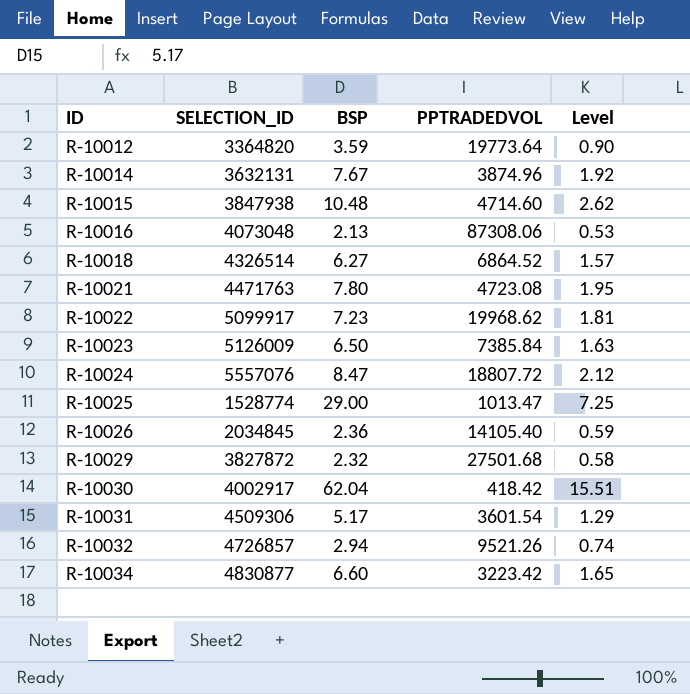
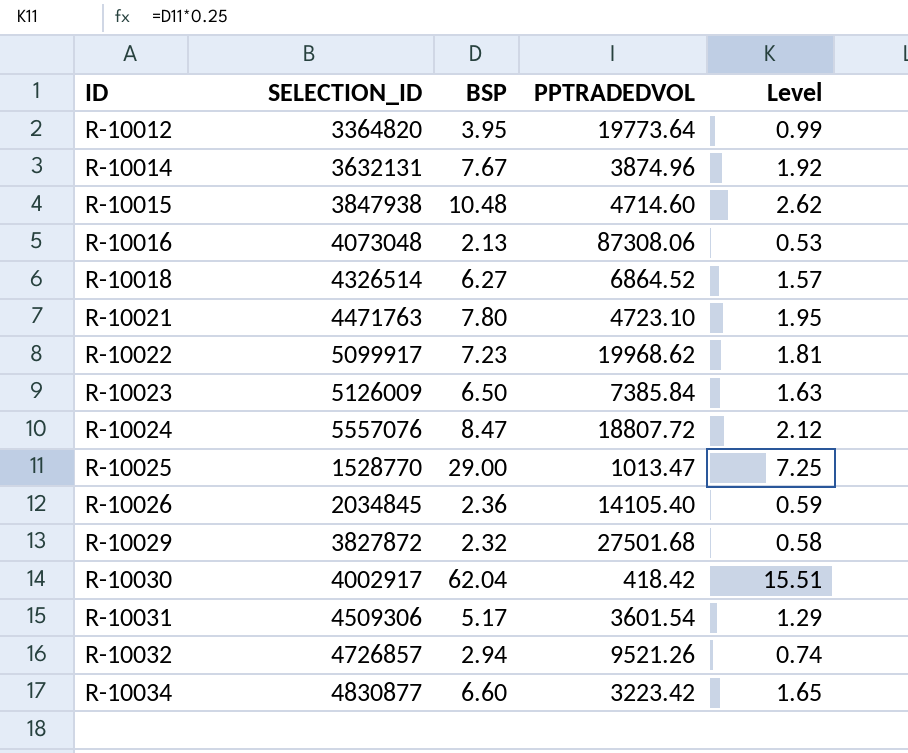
R-10012 | BSP: 3.59 -> 3.95
R-10012 | Level: 0.90 -> 0.99
R-10021 | PPTRADEDVOL: 4723.08 -> 4723.10
R-10025 | SELECTION_ID: 1528774 -> 1528770

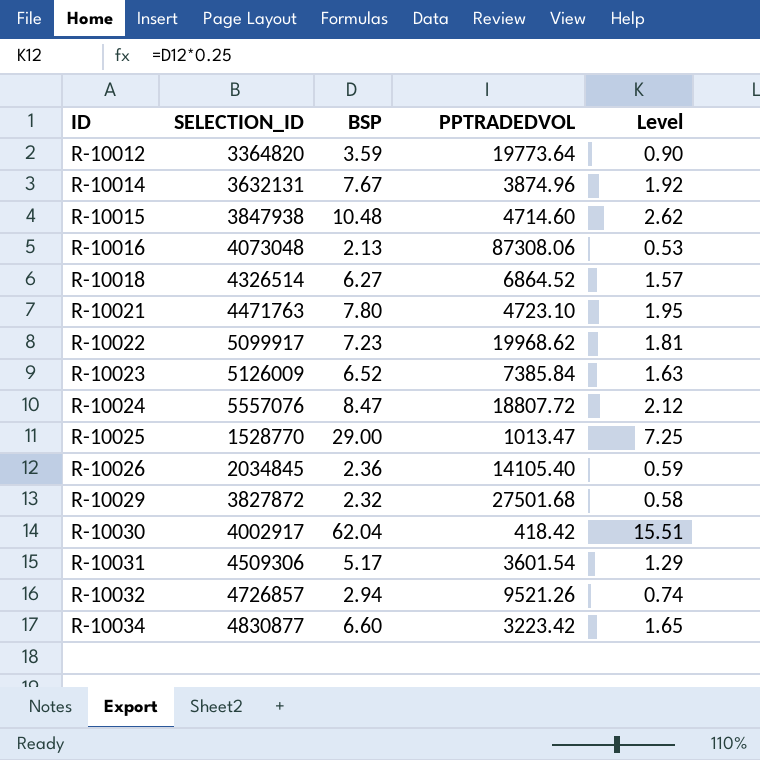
R-10012 | BSP: 3.95 -> 3.59
R-10012 | Level: 0.99 -> 0.90
R-10023 | BSP: 6.50 -> 6.52

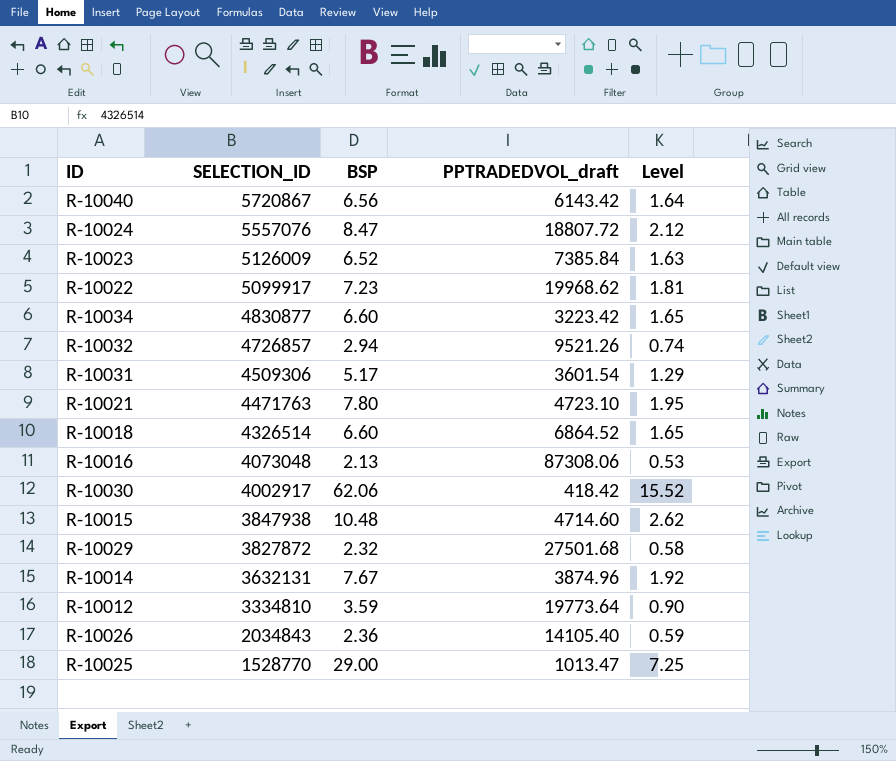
row order: ID ascending -> SELECTION_ID descending
column name: PPTRADEDVOL -> PPTRADEDVOL_draft
row R-10040: none -> 5720867 | 6.56 | 6143.42 | 1.64
R-10018 | BSP: 6.27 -> 6.60
R-10018 | Level: 1.57 -> 1.65
R-10030 | BSP: 62.04 -> 62.06
R-10030 | Level: 15.51 -> 15.52
R-10012 | SELECTION_ID: 3364820 -> 3334810
R-10026 | SELECTION_ID: 2034845 -> 2034843

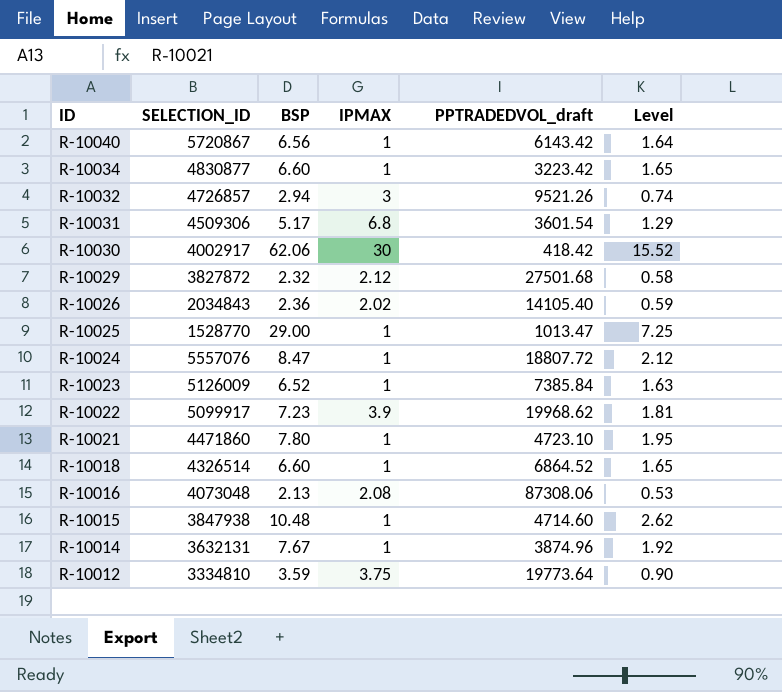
row order: SELECTION_ID descending -> ID descending
column IPMAX | position: none -> 4
R-10021 | SELECTION_ID: 4471763 -> 4471860

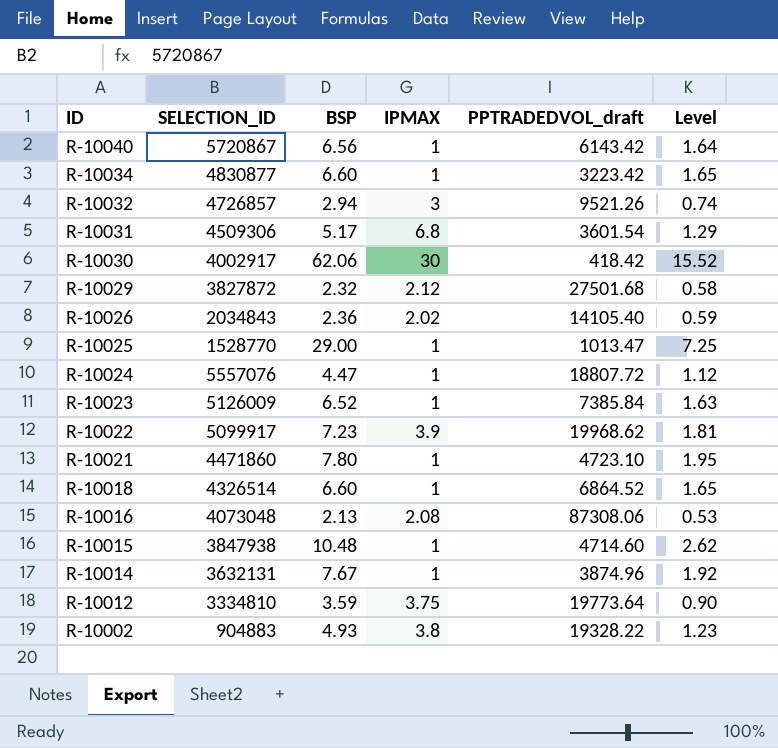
R-10024 | BSP: 8.47 -> 4.47
R-10024 | Level: 2.12 -> 1.12
row R-10002: none -> 904883 | 4.93 | 3.8 | 19328.22 | 1.23

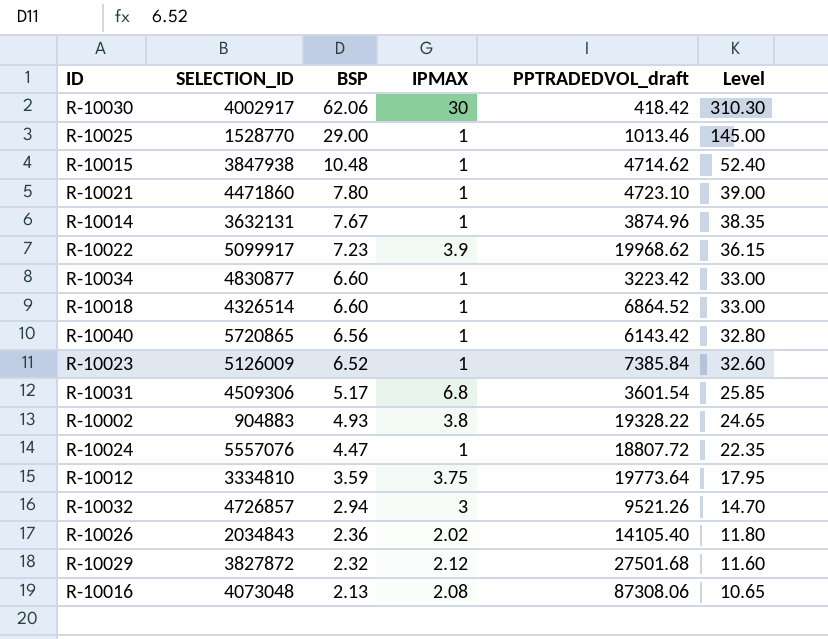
row order: ID descending -> BSP descending
column Level | formula: [BSP] * 0.25 -> [BSP] * 5
R-10025 | PPTRADEDVOL_draft: 1013.47 -> 1013.46
R-10015 | PPTRADEDVOL_draft: 4714.60 -> 4714.62
R-10040 | SELECTION_ID: 5720867 -> 5720865

